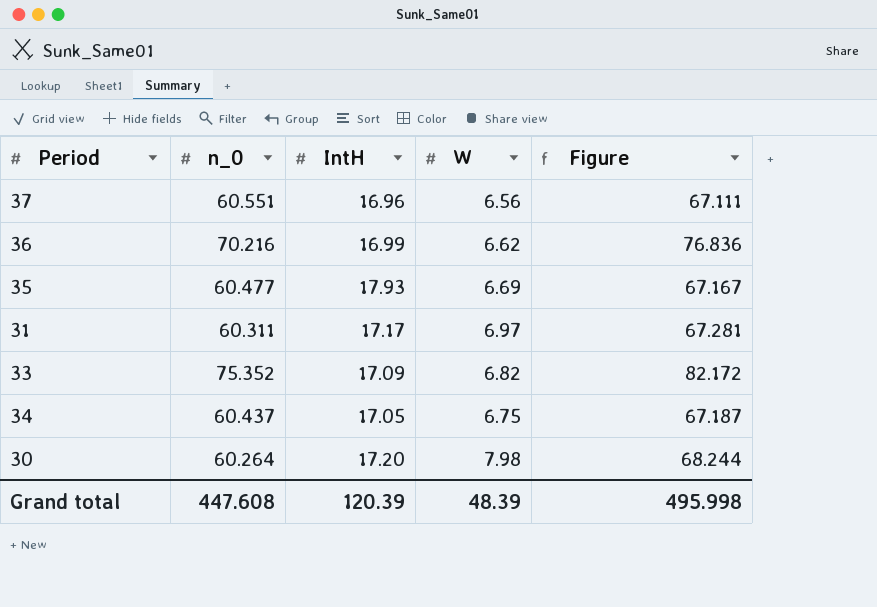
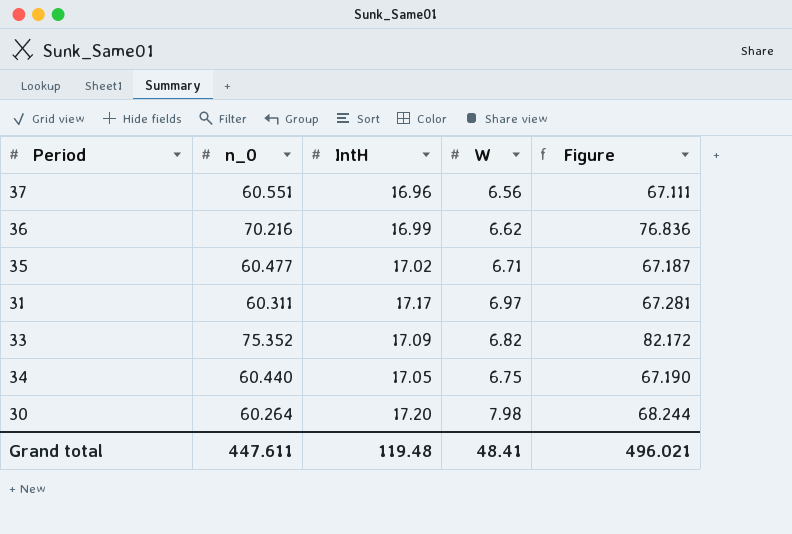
35 | IntH: 17.93 -> 17.02
35 | W: 6.69 -> 6.71
35 | Figure: 67.167 -> 67.187
34 | n_0: 60.437 -> 60.440
34 | Figure: 67.187 -> 67.190
Grand total | n_0: 447.608 -> 447.611
Grand total | IntH: 120.39 -> 119.48
Grand total | W: 48.39 -> 48.41
Grand total | Figure: 495.998 -> 496.021

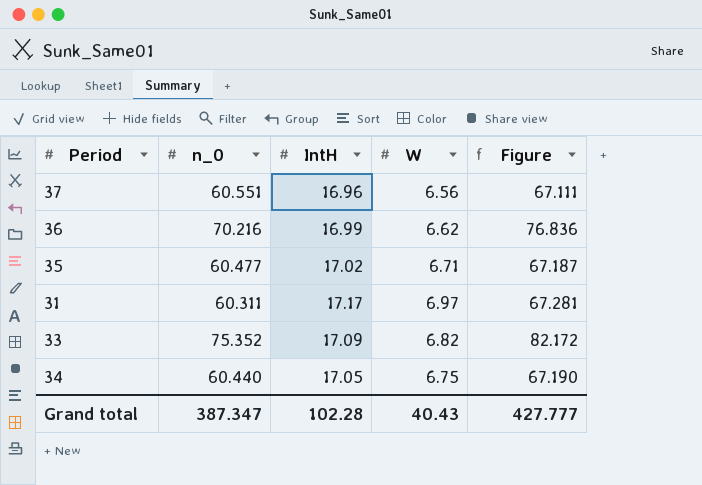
row 30: 60.264 | 17.20 | 7.98 | 68.244 -> none
Grand total | n_0: 447.611 -> 387.347
Grand total | IntH: 119.48 -> 102.28
Grand total | W: 48.41 -> 40.43
Grand total | Figure: 496.021 -> 427.777

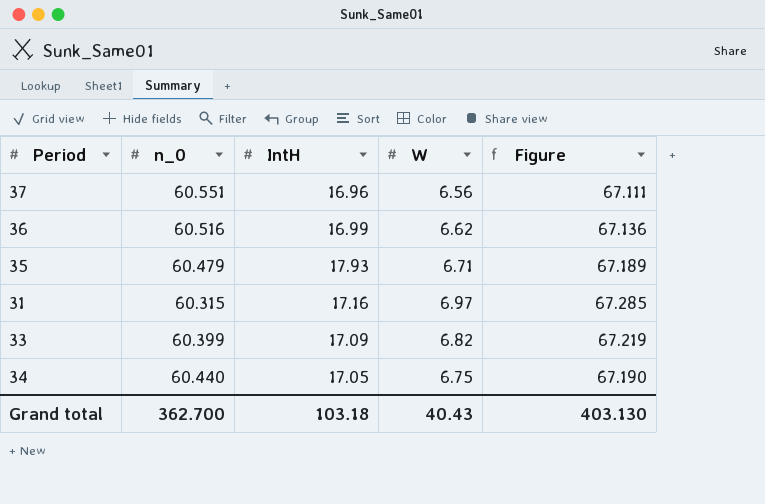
36 | n_0: 70.216 -> 60.516
36 | Figure: 76.836 -> 67.136
35 | n_0: 60.477 -> 60.479
35 | IntH: 17.02 -> 17.93
35 | Figure: 67.187 -> 67.189
31 | n_0: 60.311 -> 60.315
31 | IntH: 17.17 -> 17.16
31 | Figure: 67.281 -> 67.285
33 | n_0: 75.352 -> 60.399
33 | Figure: 82.172 -> 67.219
Grand total | n_0: 387.347 -> 362.700
Grand total | IntH: 102.28 -> 103.18
Grand total | Figure: 427.777 -> 403.130

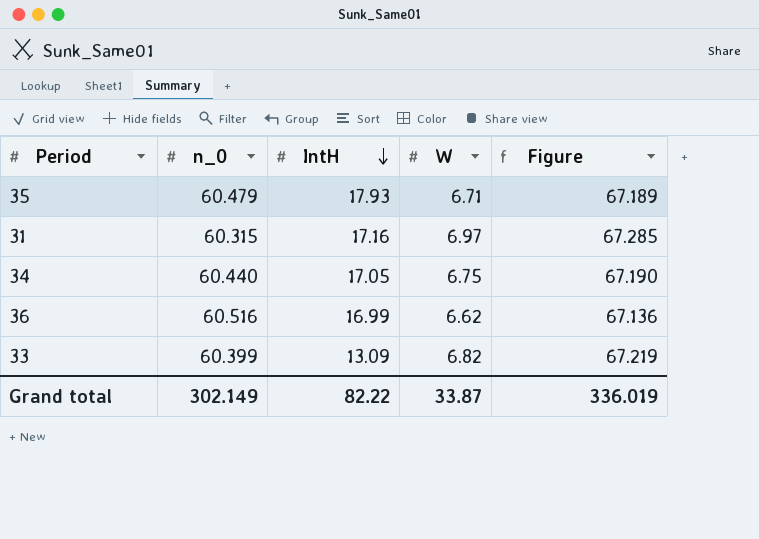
row order: none -> IntH descending
row 37: 60.551 | 16.96 | 6.56 | 67.111 -> none
33 | IntH: 17.09 -> 13.09
Grand total | n_0: 362.700 -> 302.149
Grand total | IntH: 103.18 -> 82.22
Grand total | W: 40.43 -> 33.87
Grand total | Figure: 403.130 -> 336.019

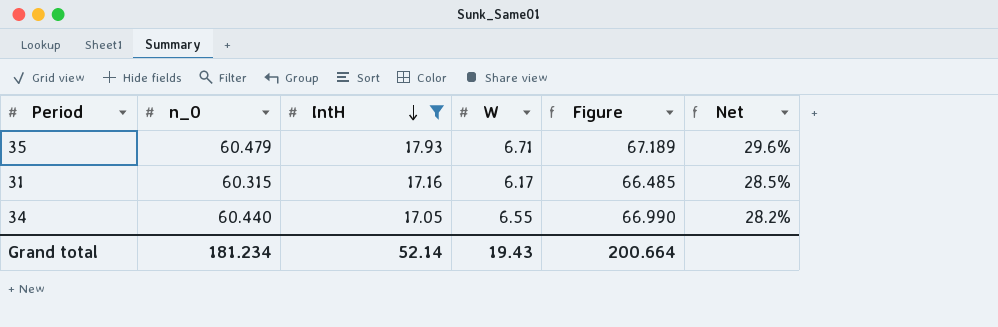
filter: none -> IntH >= 17.05
column Net | formula: none -> [IntH] / [n_0]
31 | W: 6.97 -> 6.17
31 | Figure: 67.285 -> 66.485
34 | W: 6.75 -> 6.55
34 | Figure: 67.190 -> 66.990
Grand total | n_0: 302.149 -> 181.234
Grand total | IntH: 82.22 -> 52.14
Grand total | W: 33.87 -> 19.43
Grand total | Figure: 336.019 -> 200.664

